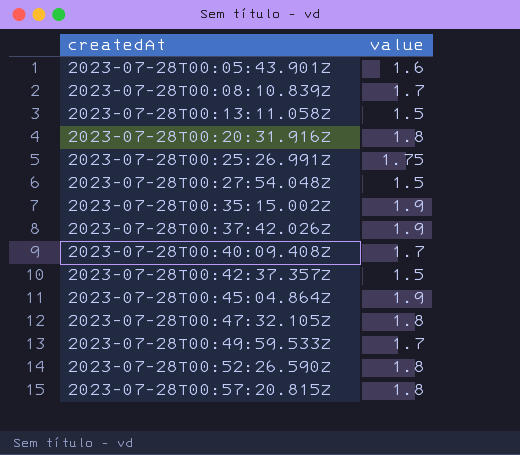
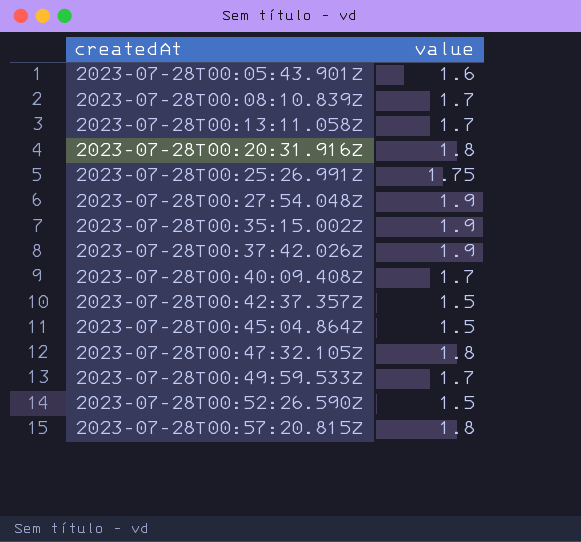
2023-07-28T00:13:11.058Z | value: 1.5 -> 1.7
2023-07-28T00:27:54.048Z | value: 1.5 -> 1.9
2023-07-28T00:45:04.864Z | value: 1.9 -> 1.5
2023-07-28T00:52:26.590Z | value: 1.8 -> 1.5

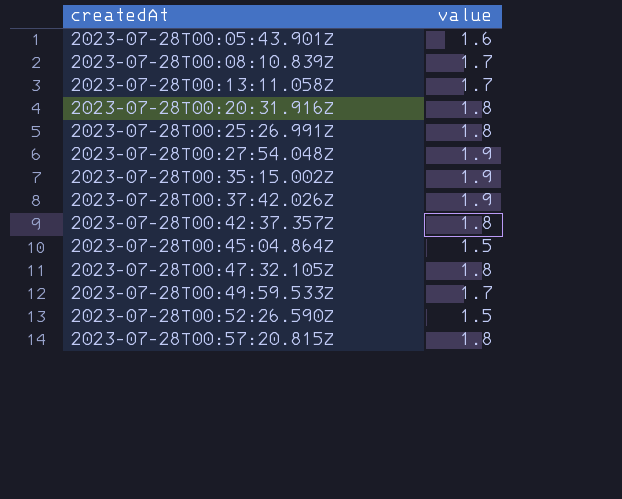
row 2023-07-28T00:40:09.408Z: 1.7 -> none
2023-07-28T00:25:26.991Z | value: 1.75 -> 1.8
2023-07-28T00:42:37.357Z | value: 1.5 -> 1.8

